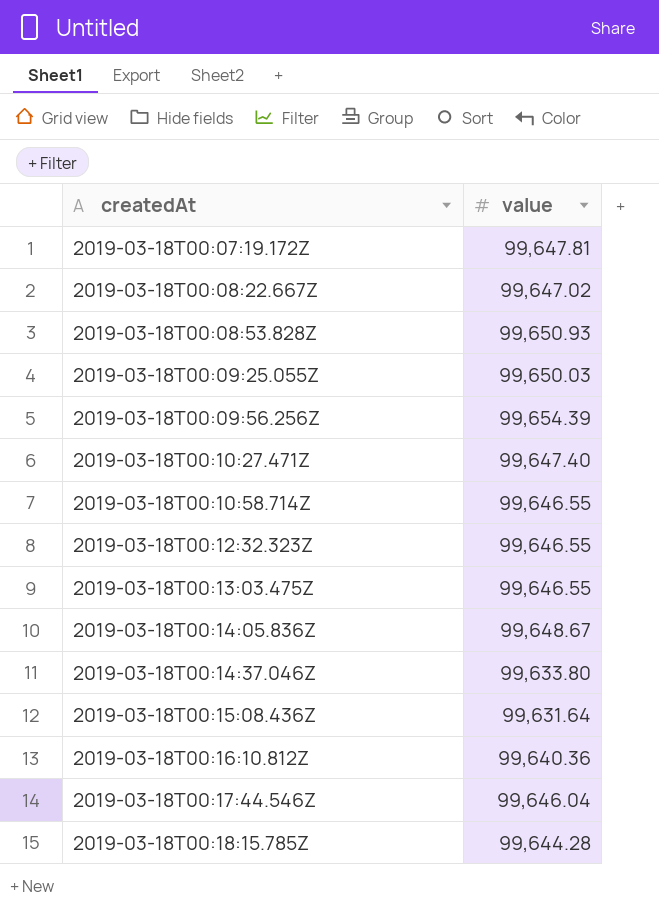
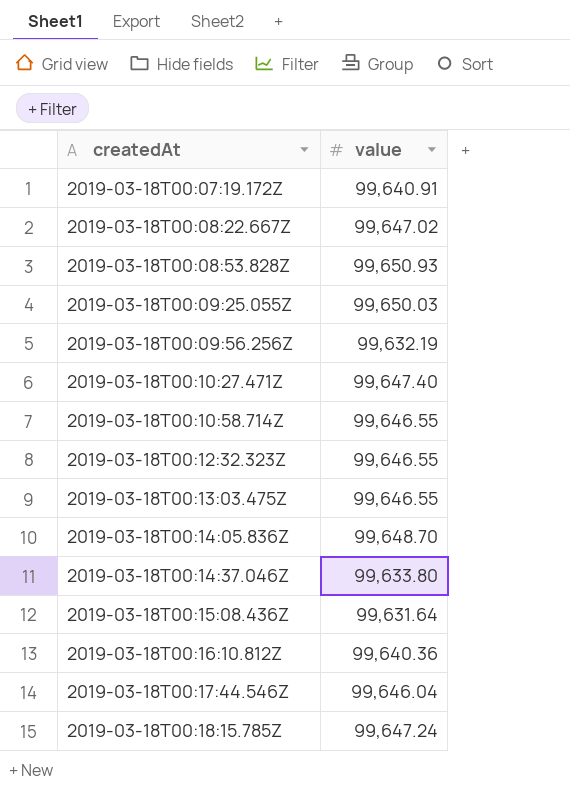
2019-03-18T00:07:19.172Z | value: 99,647.81 -> 99,640.91
2019-03-18T00:09:56.256Z | value: 99,654.39 -> 99,632.19
2019-03-18T00:14:05.836Z | value: 99,648.67 -> 99,648.70
2019-03-18T00:18:15.785Z | value: 99,644.28 -> 99,647.24

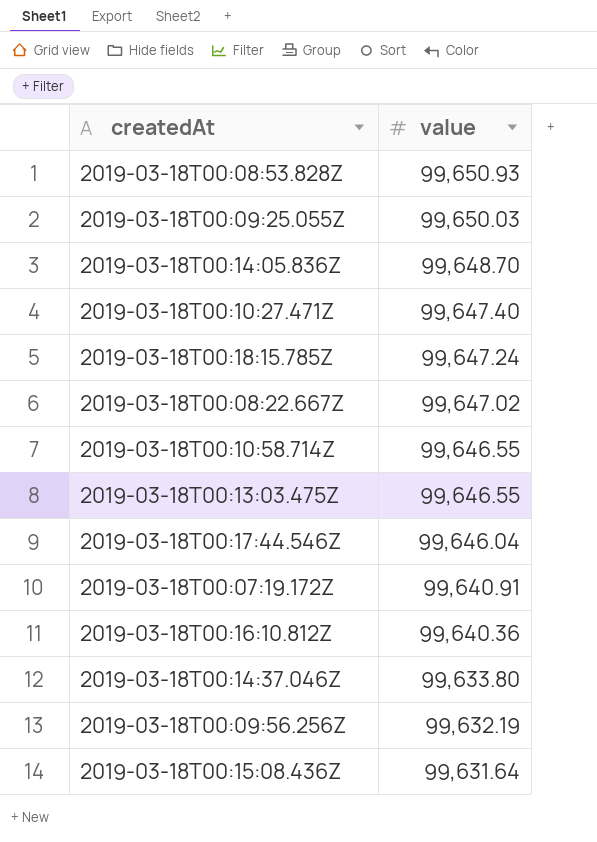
row order: createdAt ascending -> value descending
row 2019-03-18T00:12:32.323Z: 99,646.55 -> none

